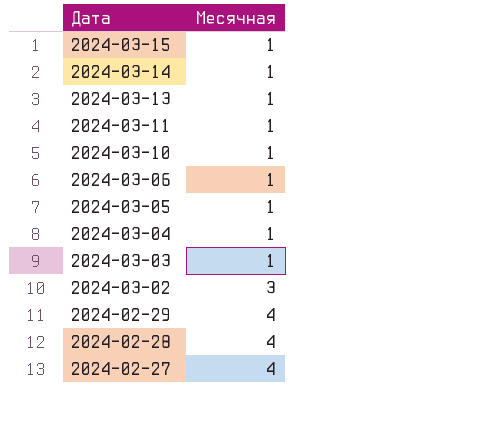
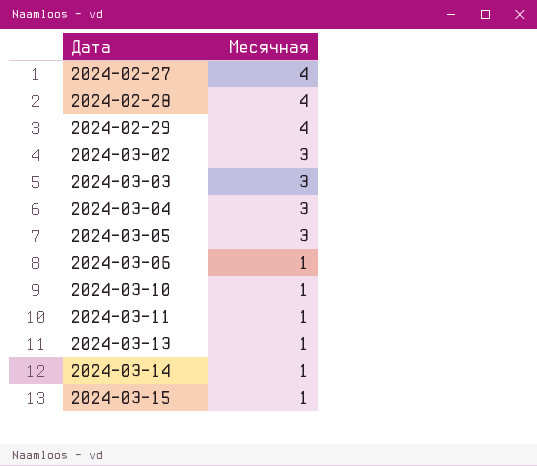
row order: Дата descending -> Дата ascending
2024-03-03 | Месячная: 1 -> 3
2024-03-04 | Месячная: 1 -> 3
2024-03-05 | Месячная: 1 -> 3

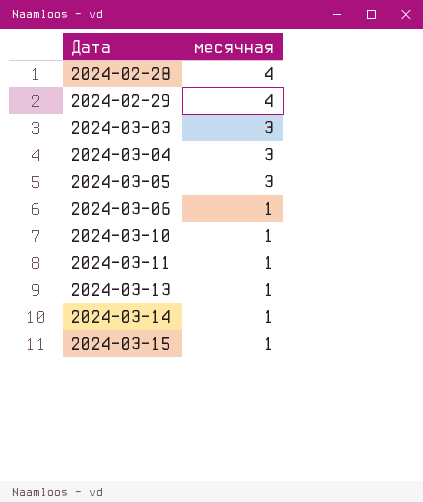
column name: Месячная -> месячная
row 2024-02-27: 4 -> none
row 2024-03-02: 3 -> none

